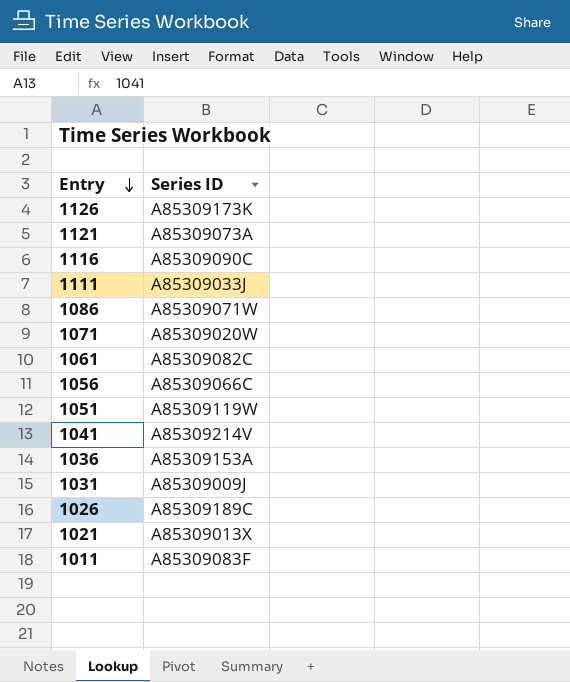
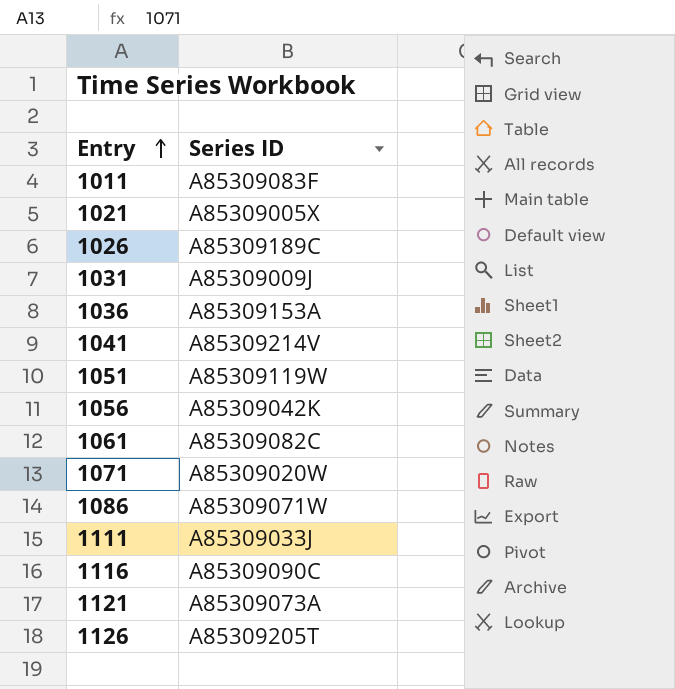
row order: Entry descending -> Entry ascending
1021 | Series ID: A85309013X -> A85309005X
1056 | Series ID: A85309066C -> A85309042K
1126 | Series ID: A85309173K -> A85309205T

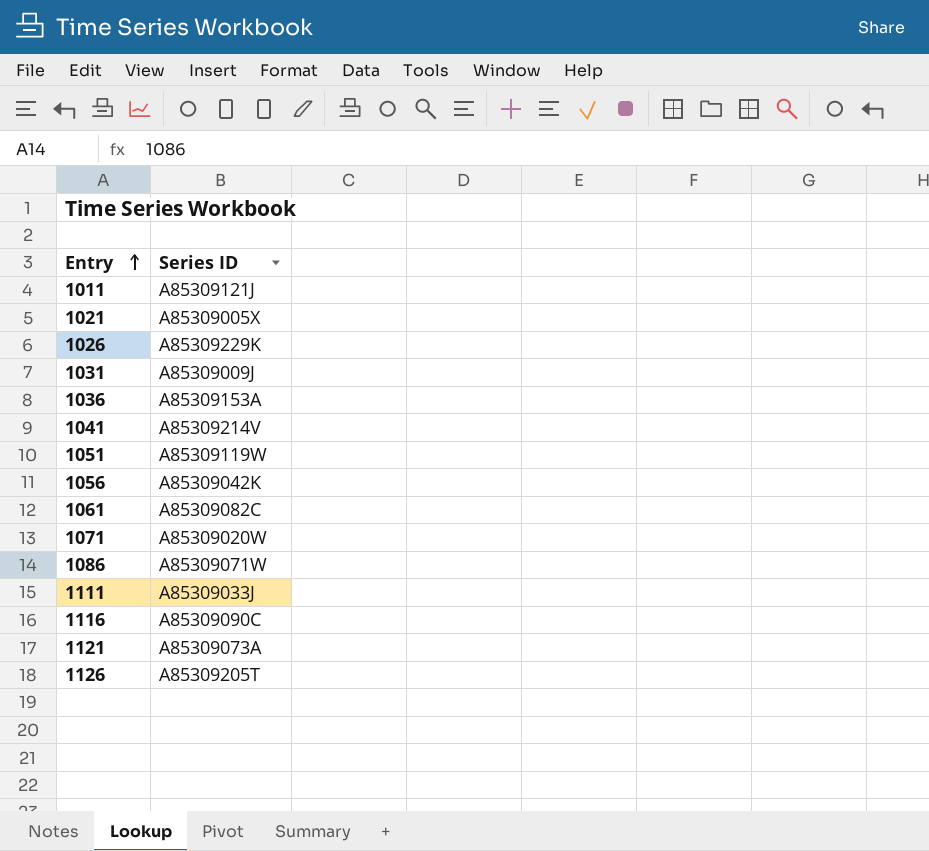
1011 | Series ID: A85309083F -> A85309121J
1026 | Series ID: A85309189C -> A85309229K

